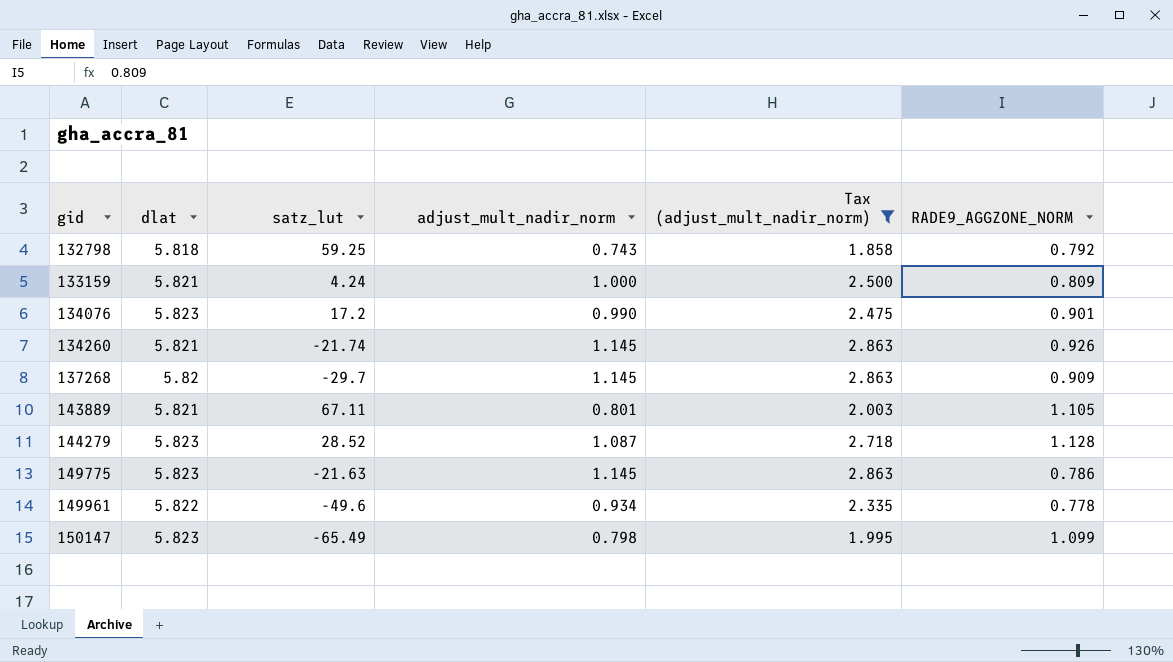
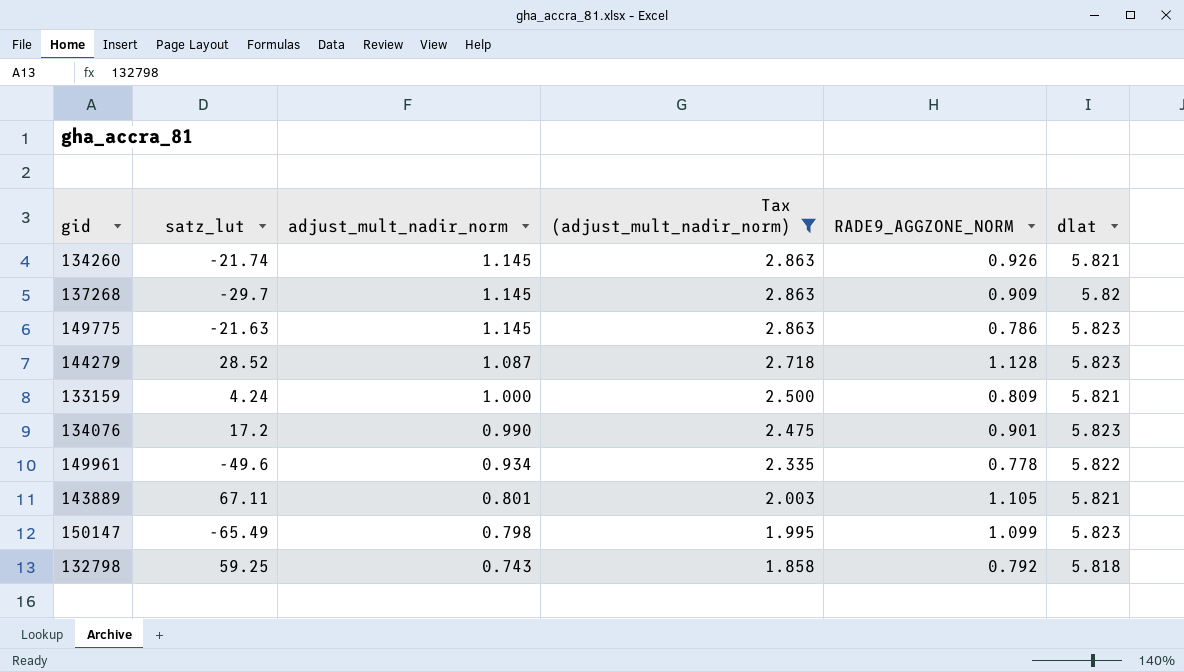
row order: gid ascending -> adjust_mult_nadir_norm descending
column dlat | position: 2 -> 6

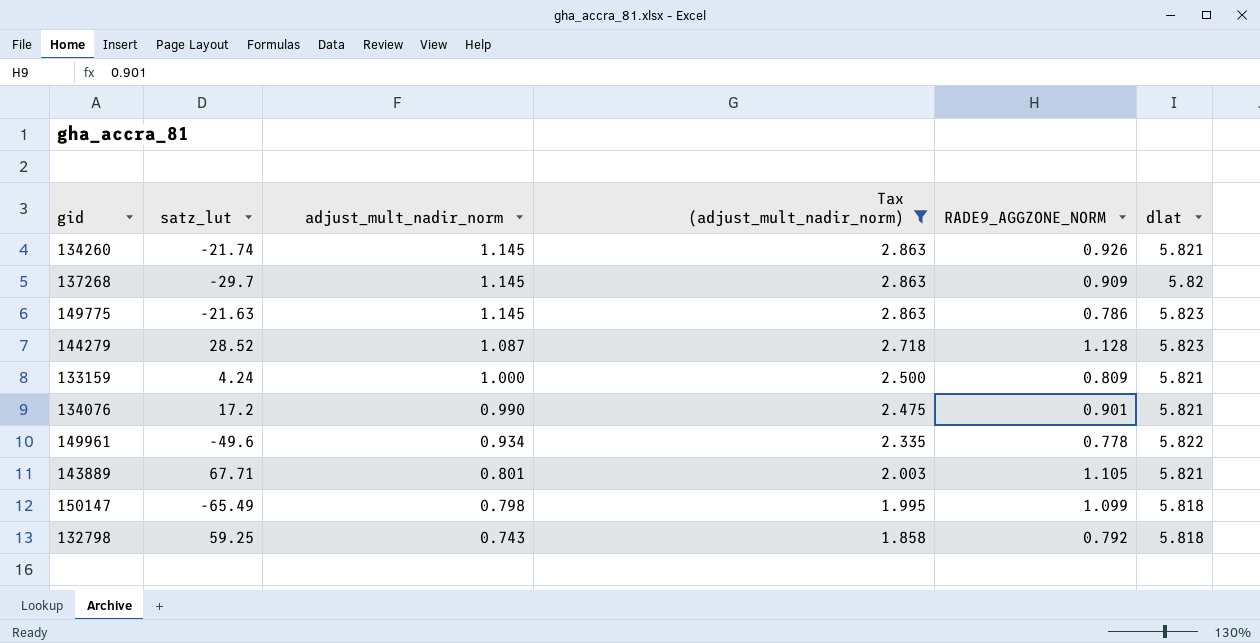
134076 | dlat: 5.823 -> 5.821
143889 | satz_lut: 67.11 -> 67.71
150147 | dlat: 5.823 -> 5.818

